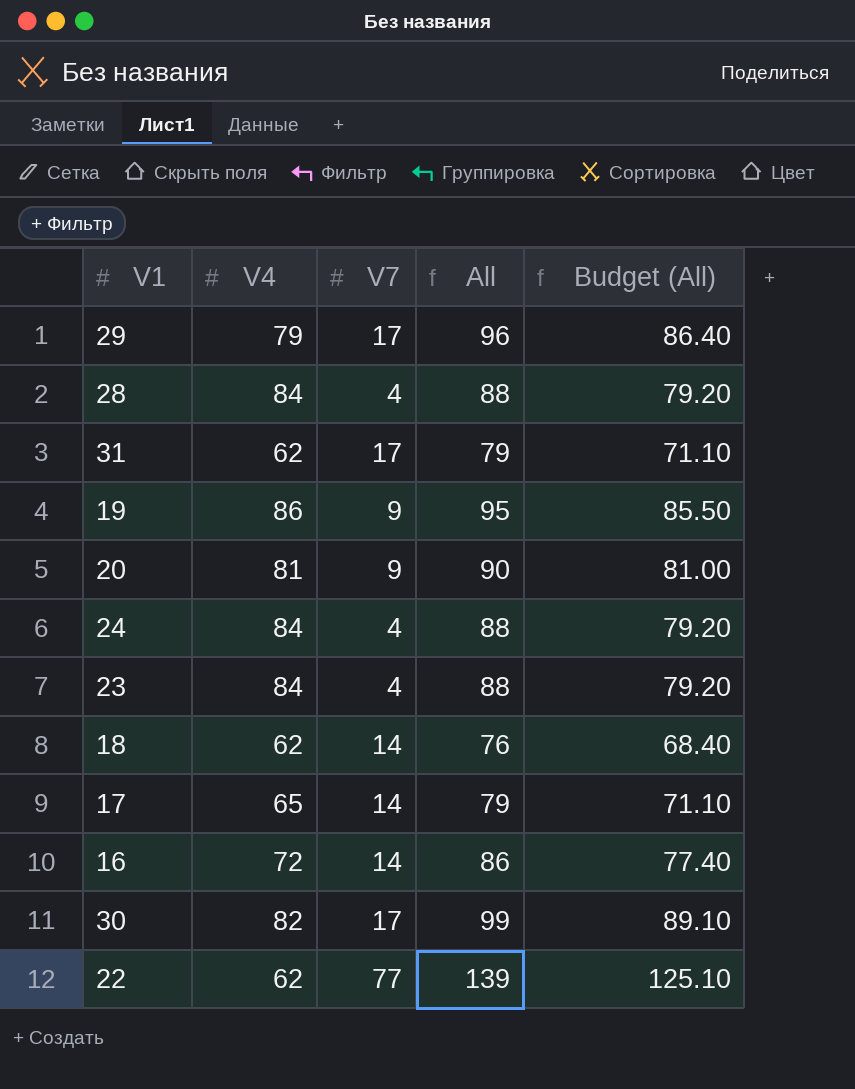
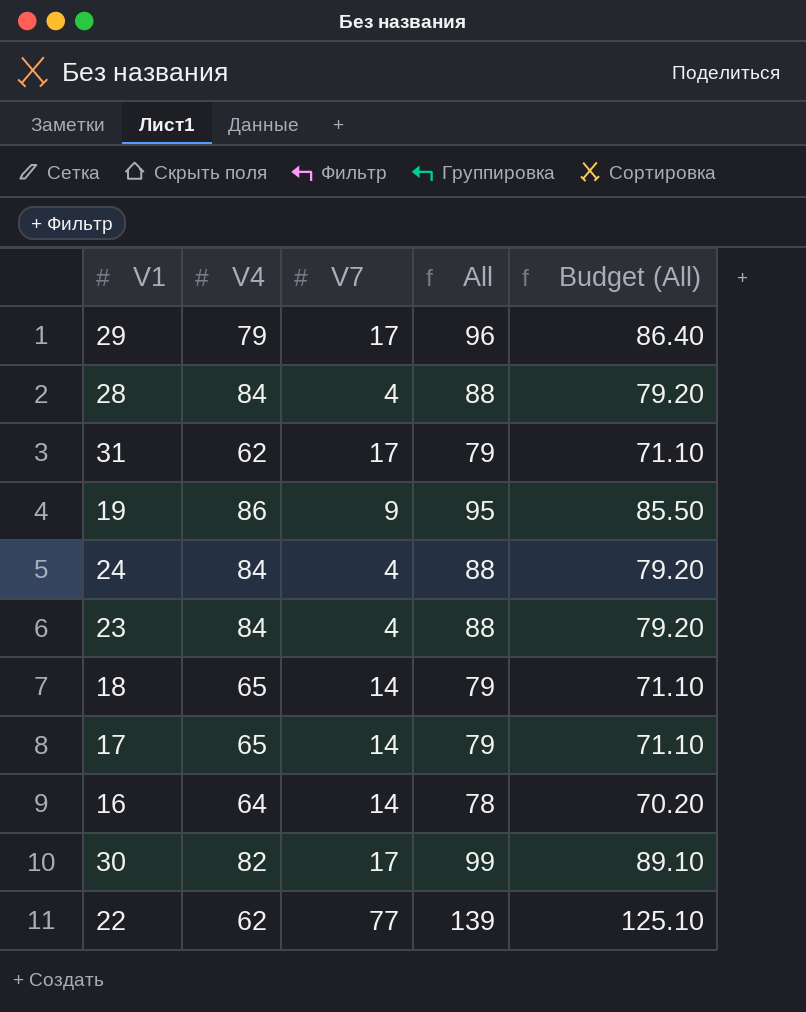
row 20: 81 | 9 | 90 | 81.00 -> none
18 | V4: 62 -> 65
18 | All: 76 -> 79
18 | Budget (All): 68.40 -> 71.10
16 | V4: 72 -> 64
16 | All: 86 -> 78
16 | Budget (All): 77.40 -> 70.20

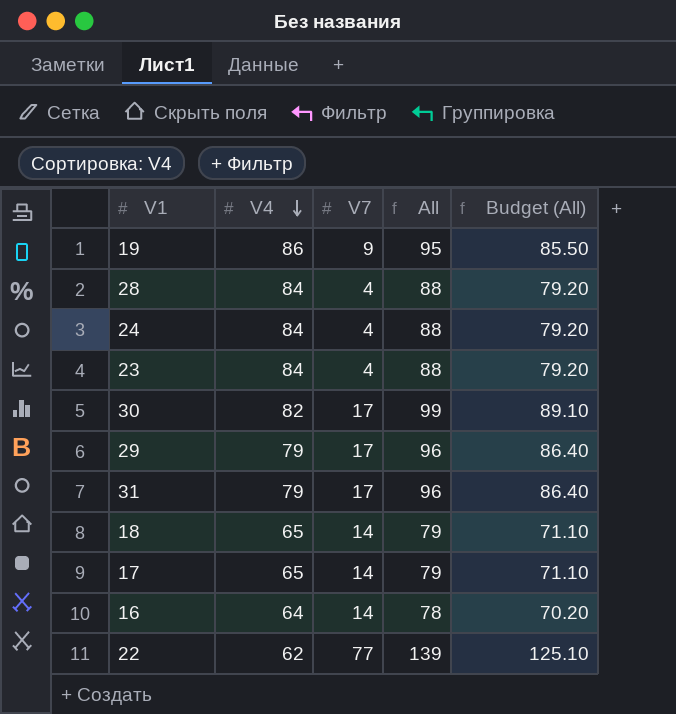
row order: none -> V4 descending
31 | V4: 62 -> 79
31 | All: 79 -> 96
31 | Budget (All): 71.10 -> 86.40

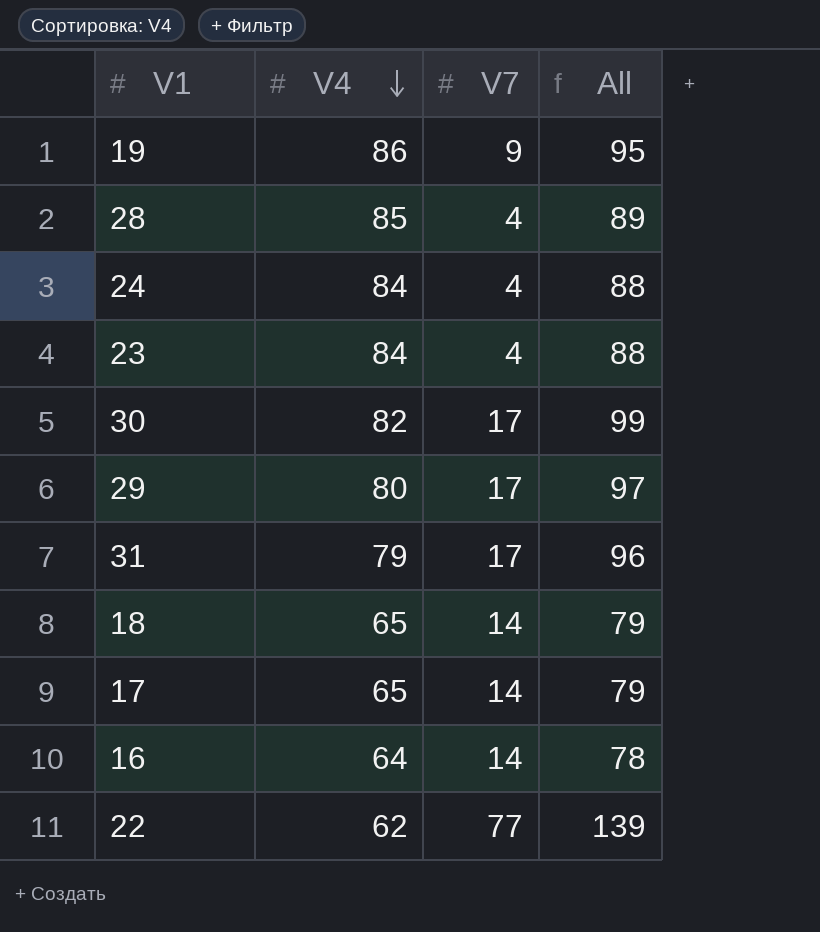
column Budget (All) | formula: [All] * 0.9 -> none
28 | V4: 84 -> 85
28 | All: 88 -> 89
29 | V4: 79 -> 80
29 | All: 96 -> 97

